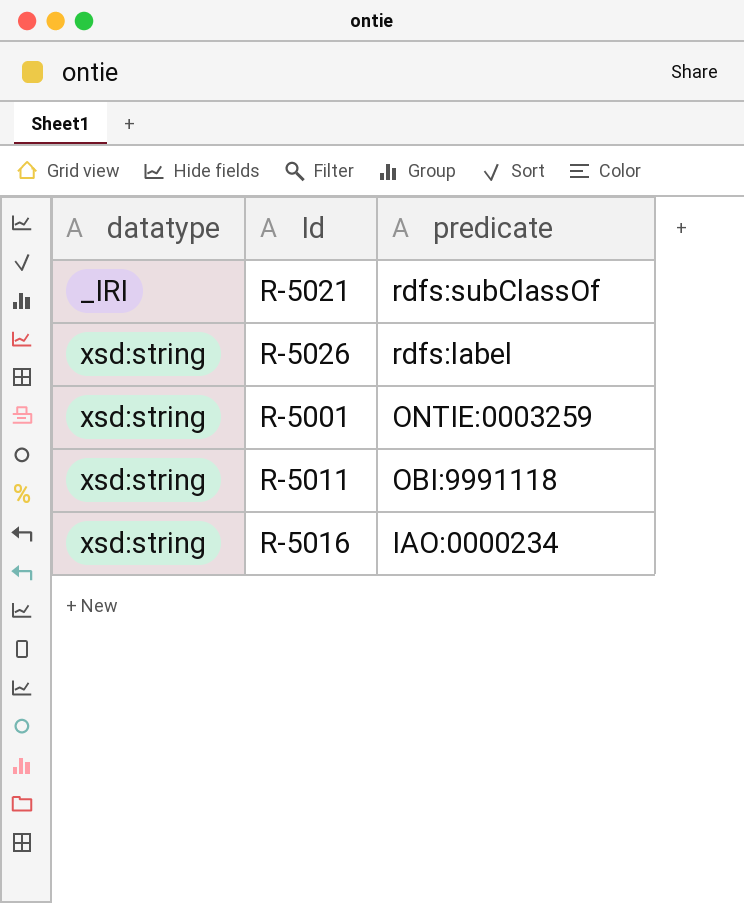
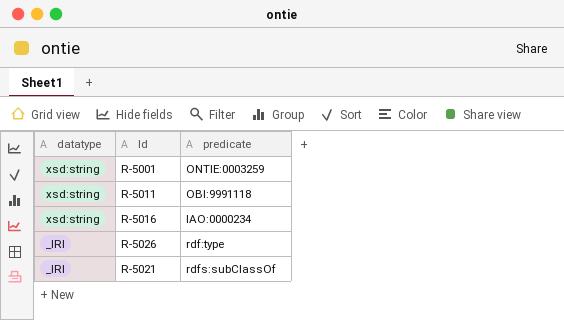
row order: datatype ascending -> datatype descending
R-5026 | datatype: xsd:string -> _IRI
R-5026 | predicate: rdfs:label -> rdf:type

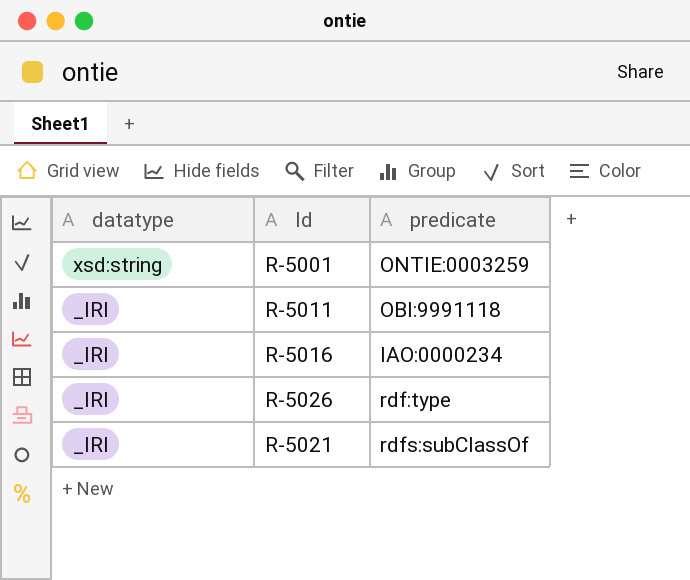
R-5011 | datatype: xsd:string -> _IRI
R-5016 | datatype: xsd:string -> _IRI

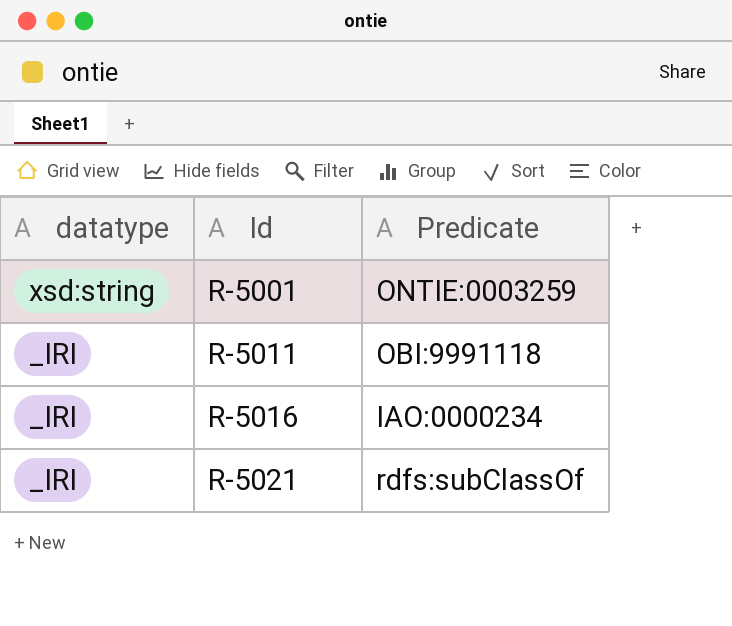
column name: predicate -> Predicate
row R-5026: _IRI | rdf:type -> none

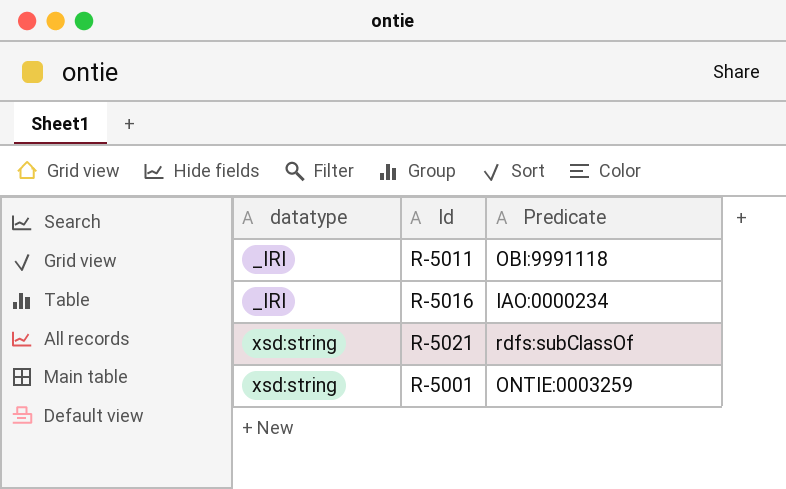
row order: datatype descending -> datatype ascending
R-5021 | datatype: _IRI -> xsd:string

